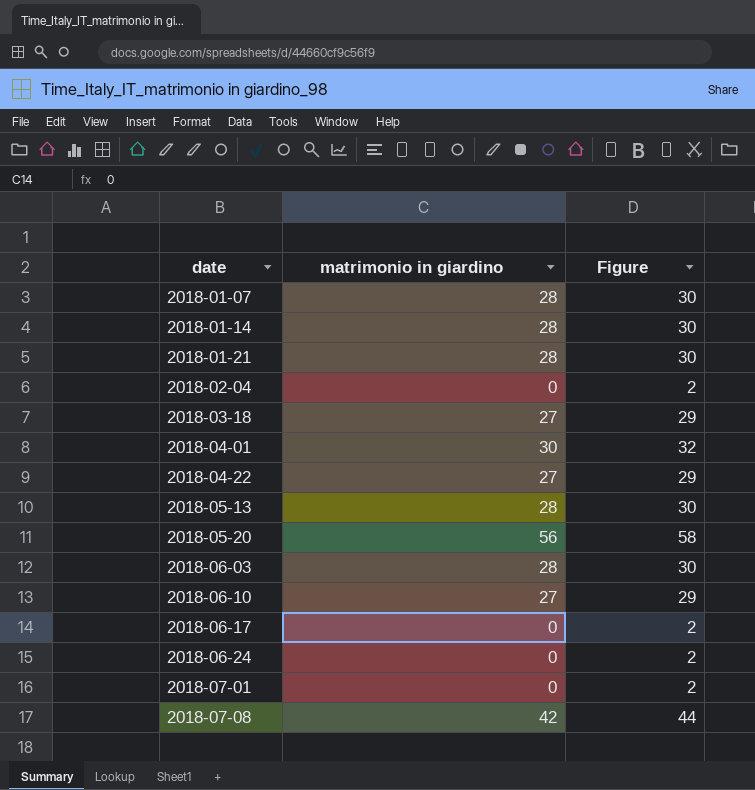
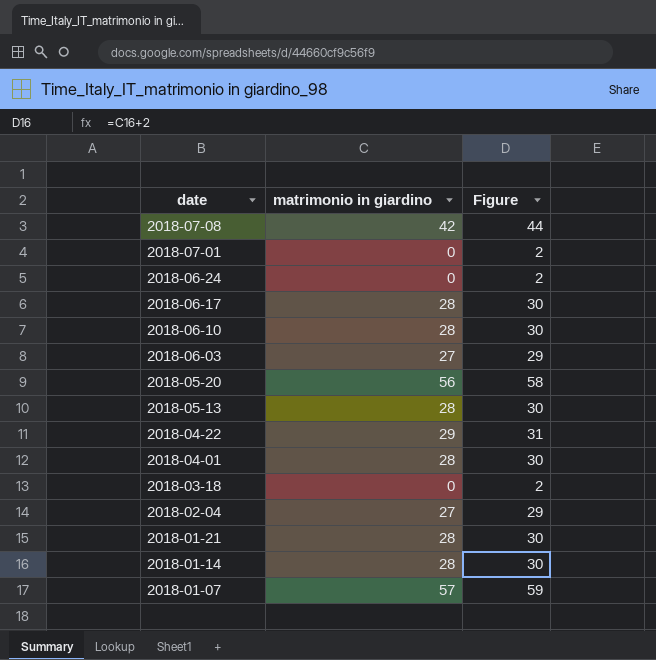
row order: date ascending -> date descending
2018-06-17 | matrimonio in giardino: 0 -> 28
2018-06-17 | Figure: 2 -> 30
2018-06-10 | matrimonio in giardino: 27 -> 28
2018-06-10 | Figure: 29 -> 30
2018-06-03 | matrimonio in giardino: 28 -> 27
2018-06-03 | Figure: 30 -> 29
2018-04-22 | matrimonio in giardino: 27 -> 29
2018-04-22 | Figure: 29 -> 31
2018-04-01 | matrimonio in giardino: 30 -> 28
2018-04-01 | Figure: 32 -> 30
2018-03-18 | matrimonio in giardino: 27 -> 0
2018-03-18 | Figure: 29 -> 2
2018-02-04 | matrimonio in giardino: 0 -> 27
2018-02-04 | Figure: 2 -> 29
2018-01-07 | matrimonio in giardino: 28 -> 57
2018-01-07 | Figure: 30 -> 59

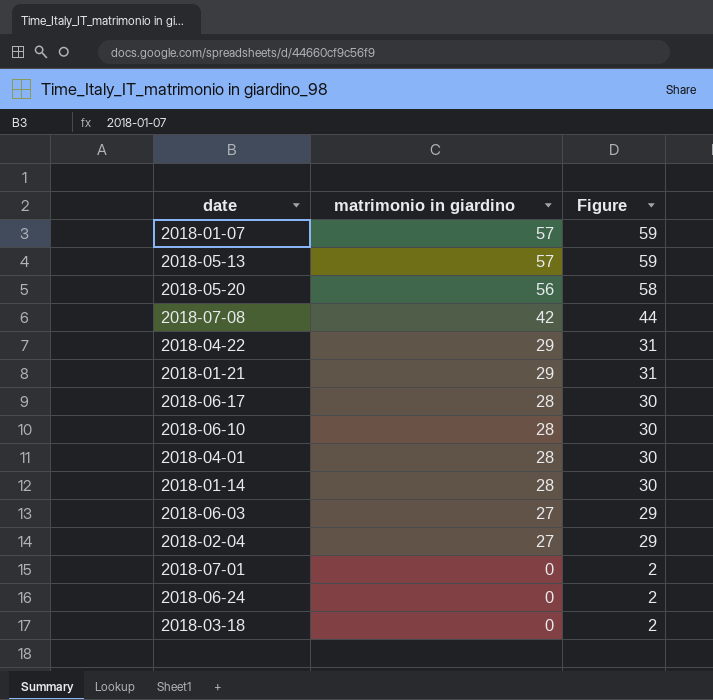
row order: date descending -> matrimonio in giardino descending
2018-05-13 | matrimonio in giardino: 28 -> 57
2018-05-13 | Figure: 30 -> 59
2018-01-21 | matrimonio in giardino: 28 -> 29
2018-01-21 | Figure: 30 -> 31

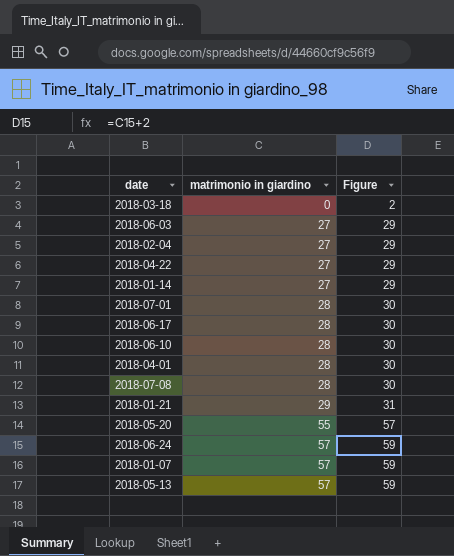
row order: matrimonio in giardino descending -> matrimonio in giardino ascending
2018-04-22 | matrimonio in giardino: 29 -> 27
2018-04-22 | Figure: 31 -> 29
2018-01-14 | matrimonio in giardino: 28 -> 27
2018-01-14 | Figure: 30 -> 29
2018-07-01 | matrimonio in giardino: 0 -> 28
2018-07-01 | Figure: 2 -> 30
2018-07-08 | matrimonio in giardino: 42 -> 28
2018-07-08 | Figure: 44 -> 30
2018-05-20 | matrimonio in giardino: 56 -> 55
2018-05-20 | Figure: 58 -> 57
2018-06-24 | matrimonio in giardino: 0 -> 57
2018-06-24 | Figure: 2 -> 59

